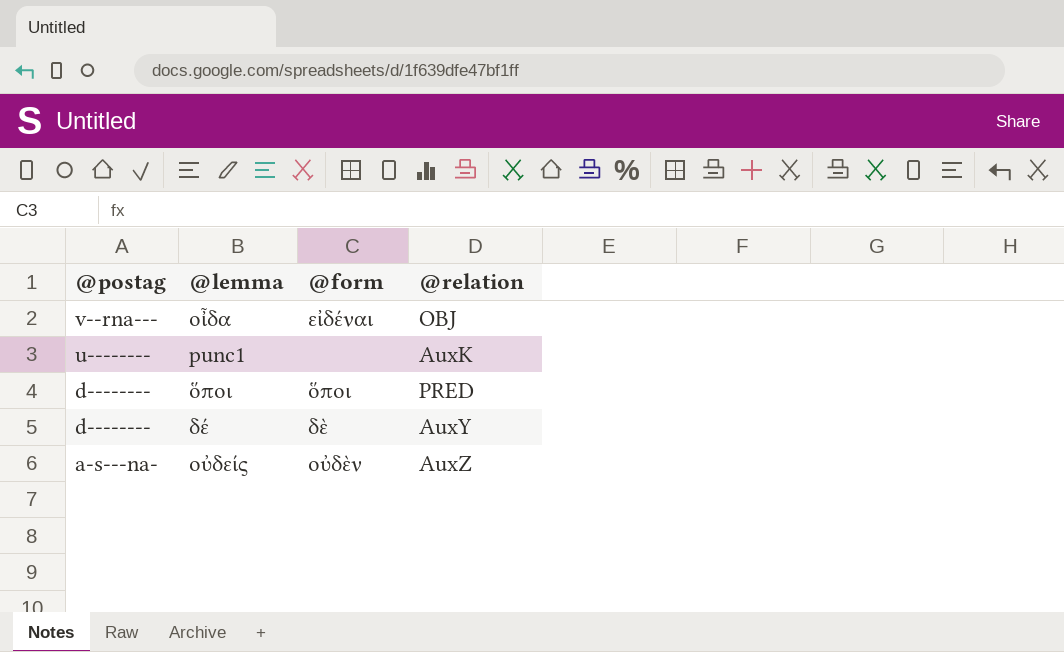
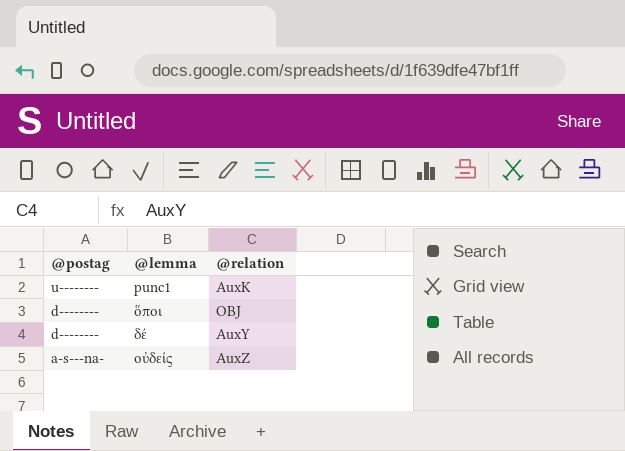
column @form | position: 3 -> none
row οἶδα: v--rna--- | εἰδέναι | OBJ -> none
ὅποι | @relation: PRED -> OBJ

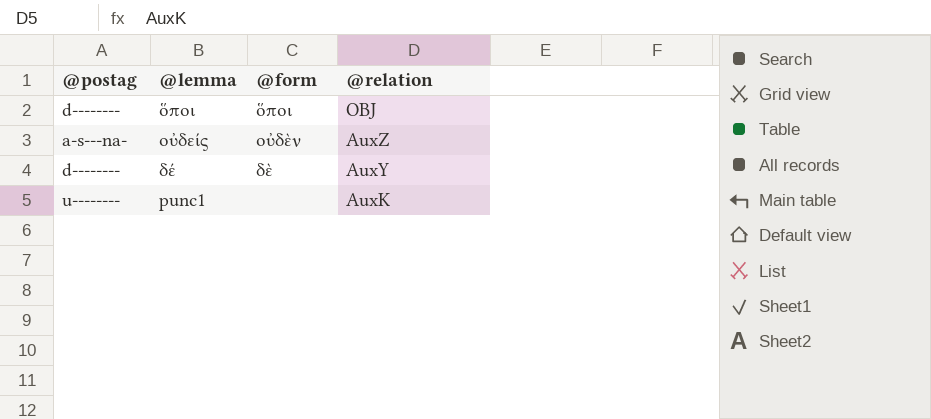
row order: @postag descending -> @relation descending
column @form | position: none -> 3

